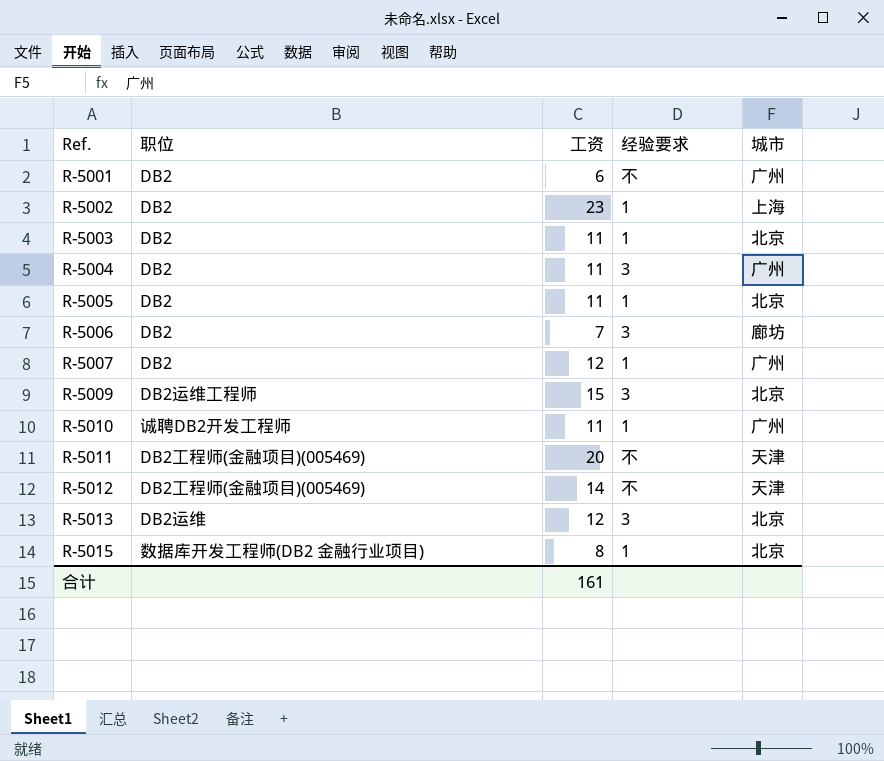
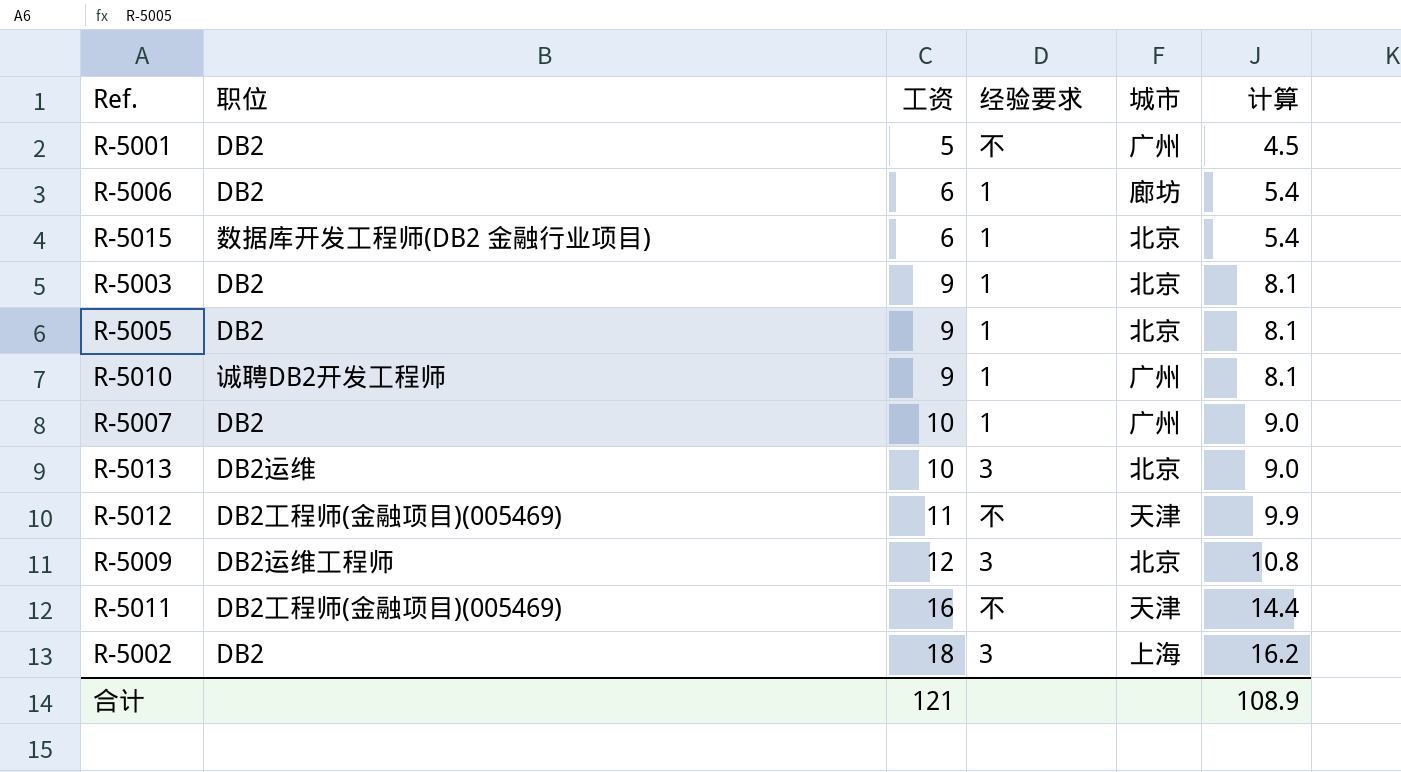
row order: Ref. ascending -> 工资 ascending
column 计算 | formula: none -> [工资] * 0.9
row R-5004: DB2 | 11 | 3 | 广州 -> none
R-5001 | 工资: 6 -> 5
R-5006 | 工资: 7 -> 6
R-5006 | 经验要求: 3 -> 1
R-5015 | 工资: 8 -> 6
R-5003 | 工资: 11 -> 9
R-5005 | 工资: 11 -> 9
R-5010 | 工资: 11 -> 9
R-5007 | 工资: 12 -> 10
R-5013 | 工资: 12 -> 10
R-5012 | 工资: 14 -> 11
R-5009 | 工资: 15 -> 12
R-5011 | 工资: 20 -> 16
R-5002 | 工资: 23 -> 18
R-5002 | 经验要求: 1 -> 3
合计 | 工资: 161 -> 121

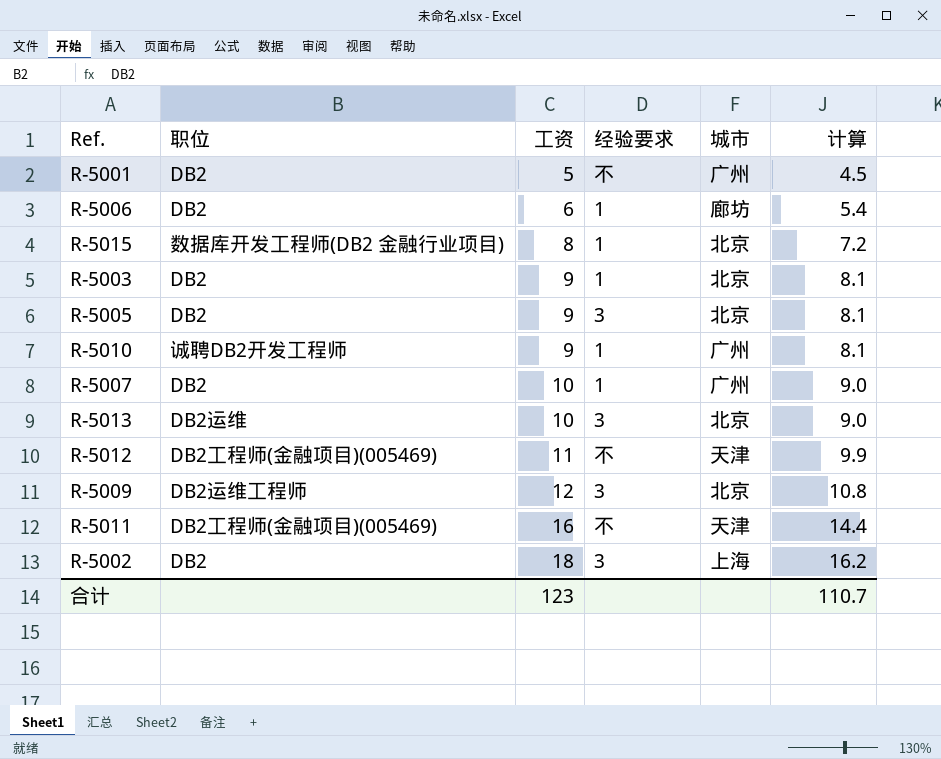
R-5015 | 工资: 6 -> 8
R-5015 | 计算: 5.4 -> 7.2
R-5005 | 经验要求: 1 -> 3
合计 | 工资: 121 -> 123
合计 | 计算: 108.9 -> 110.7

